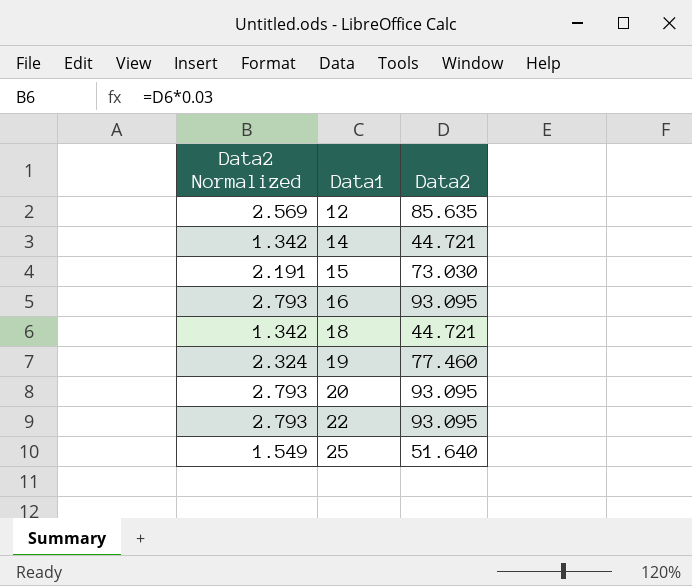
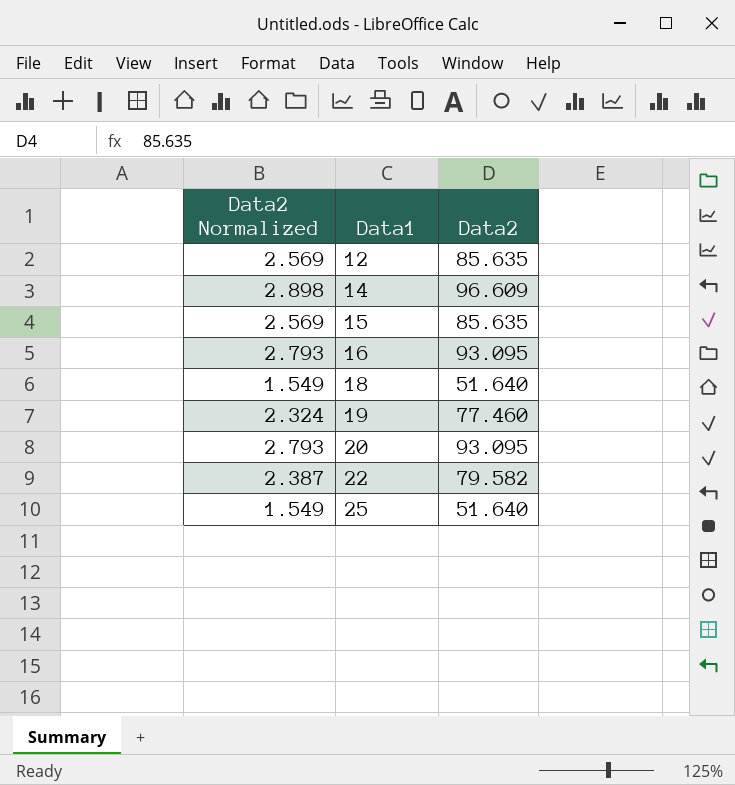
14 | Data2 Normalized: 1.342 -> 2.898
14 | Data2: 44.721 -> 96.609
15 | Data2 Normalized: 2.191 -> 2.569
15 | Data2: 73.030 -> 85.635
18 | Data2 Normalized: 1.342 -> 1.549
18 | Data2: 44.721 -> 51.640
22 | Data2 Normalized: 2.793 -> 2.387
22 | Data2: 93.095 -> 79.582

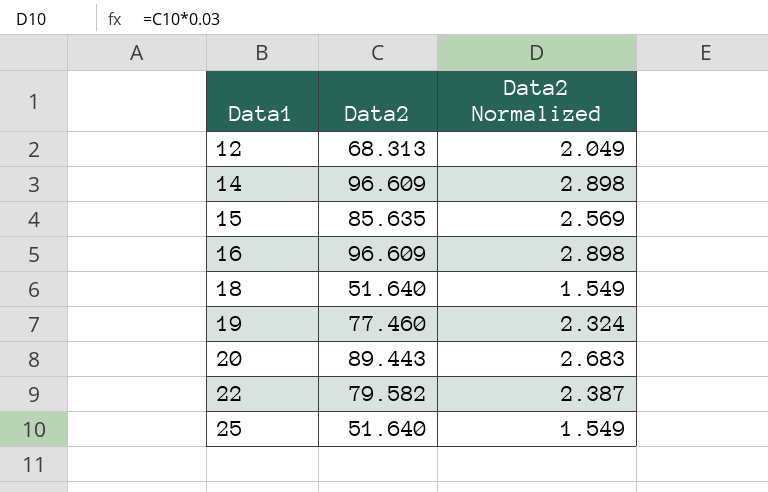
column Data2 Normalized | position: 1 -> 3
12 | Data2: 85.635 -> 68.313
12 | Data2 Normalized: 2.569 -> 2.049
16 | Data2: 93.095 -> 96.609
16 | Data2 Normalized: 2.793 -> 2.898
20 | Data2: 93.095 -> 89.443
20 | Data2 Normalized: 2.793 -> 2.683

